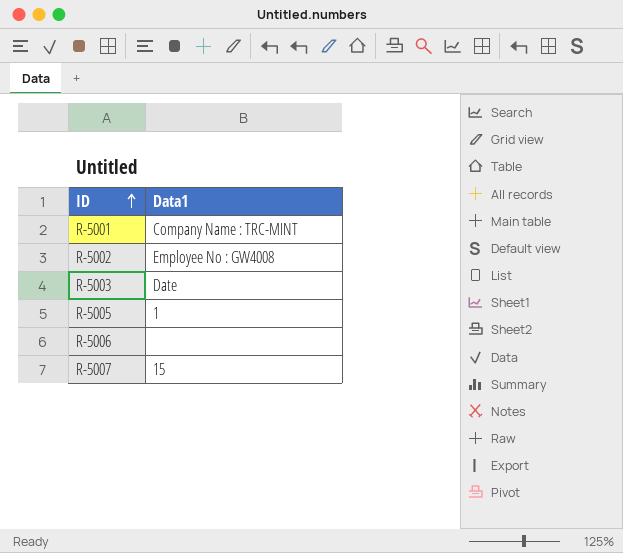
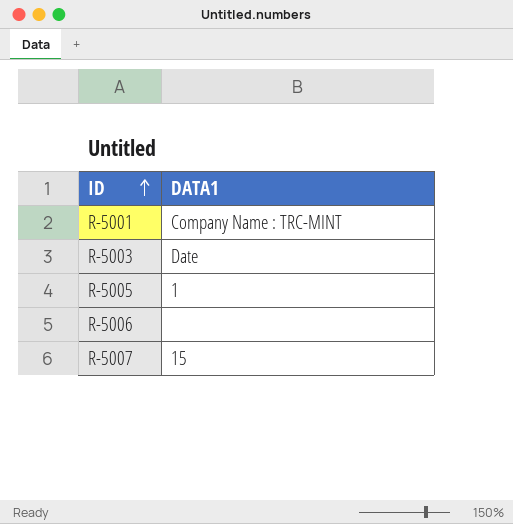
column name: Data1 -> DATA1
row R-5002: Employee No : GW4008 -> none

